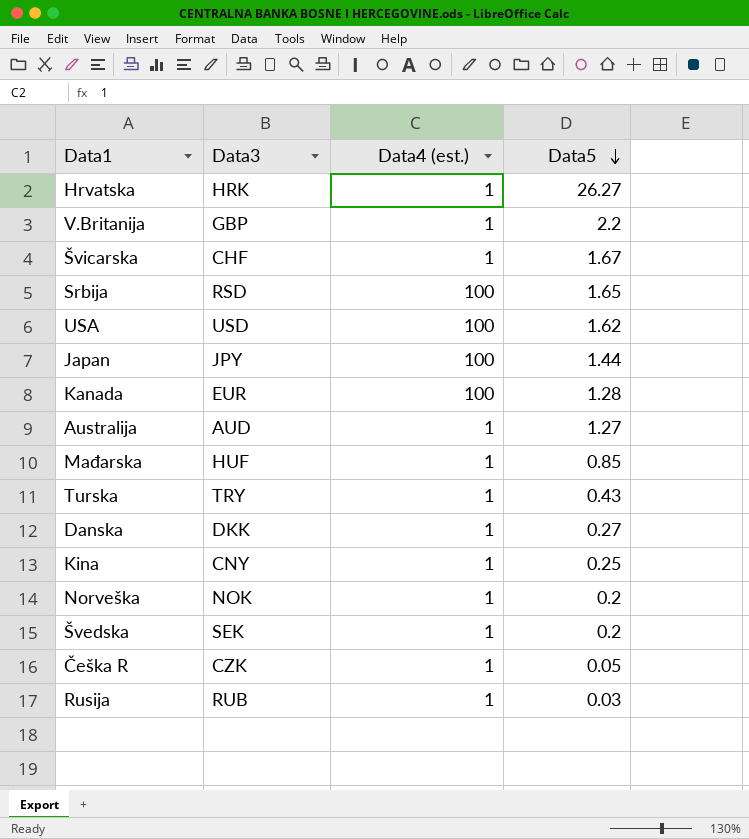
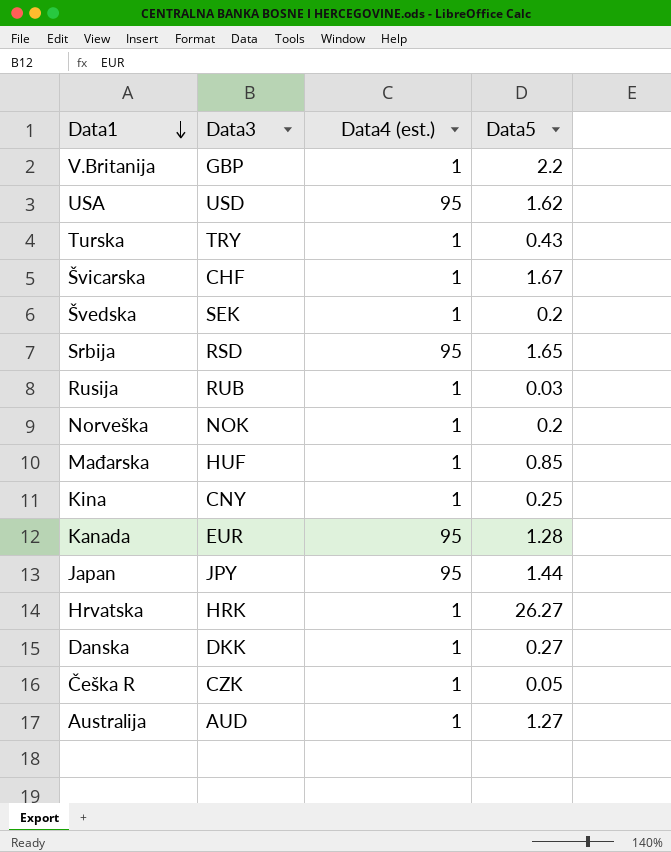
row order: Data5 descending -> Data1 descending
USA | Data4 (est.): 100 -> 95
Srbija | Data4 (est.): 100 -> 95
Kanada | Data4 (est.): 100 -> 95
Japan | Data4 (est.): 100 -> 95

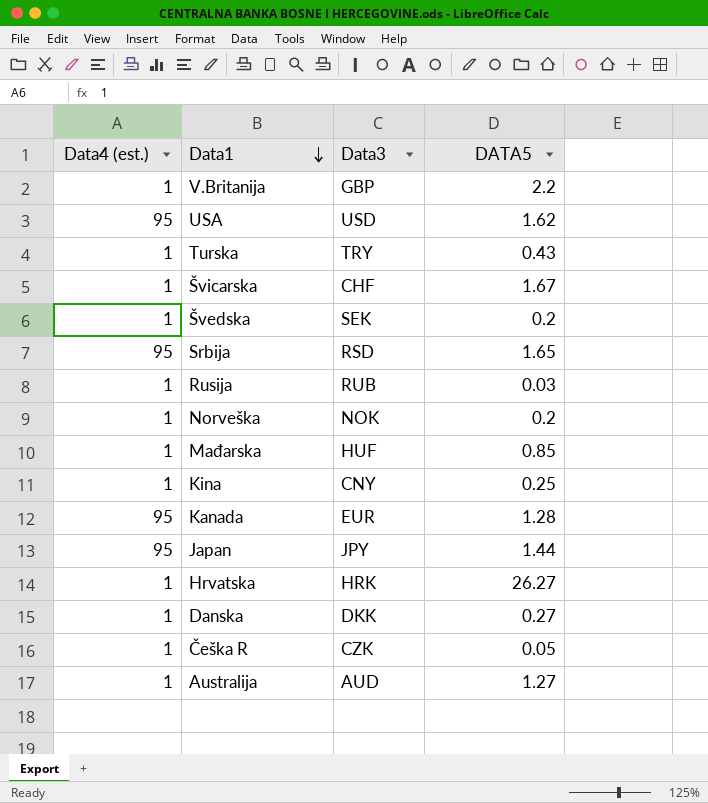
column Data4 (est.) | position: 3 -> 1
column name: Data5 -> DATA5

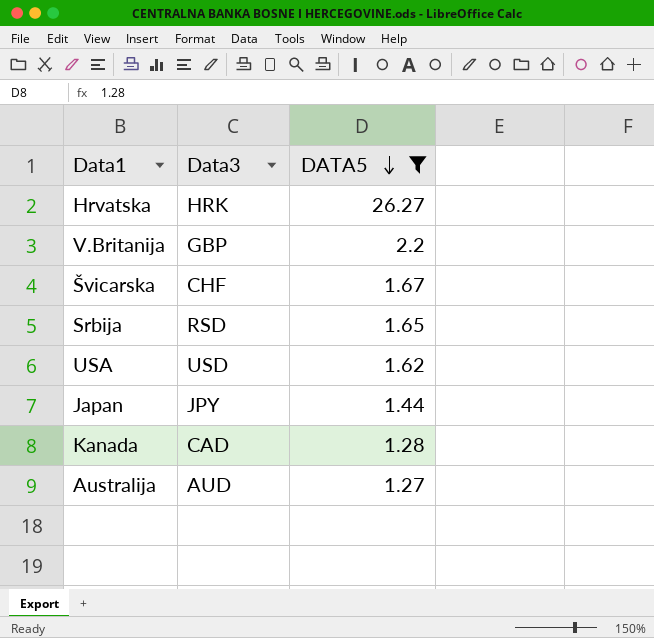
filter: none -> DATA5 >= 1.27
row order: Data1 descending -> DATA5 descending
column Data4 (est.) | position: 1 -> none
Kanada | Data3: EUR -> CAD

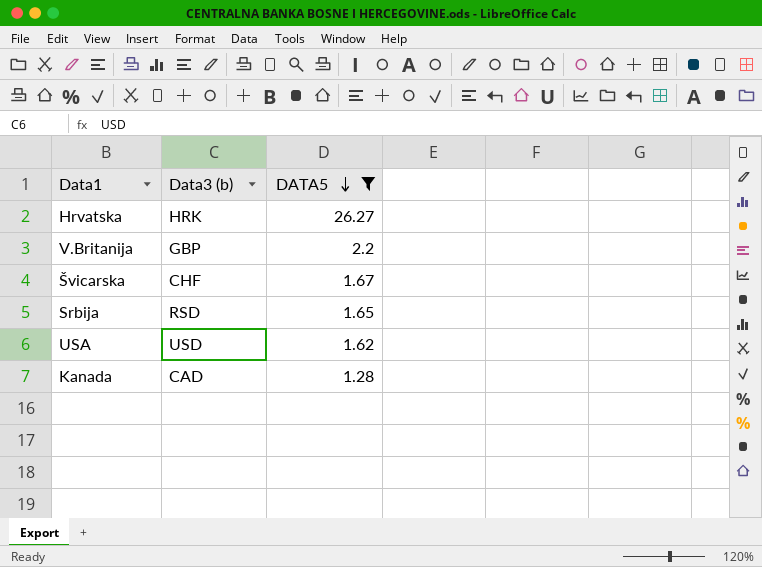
column name: Data3 -> Data3 (b)
row Japan: JPY | 1.44 -> none
row Australija: AUD | 1.27 -> none

